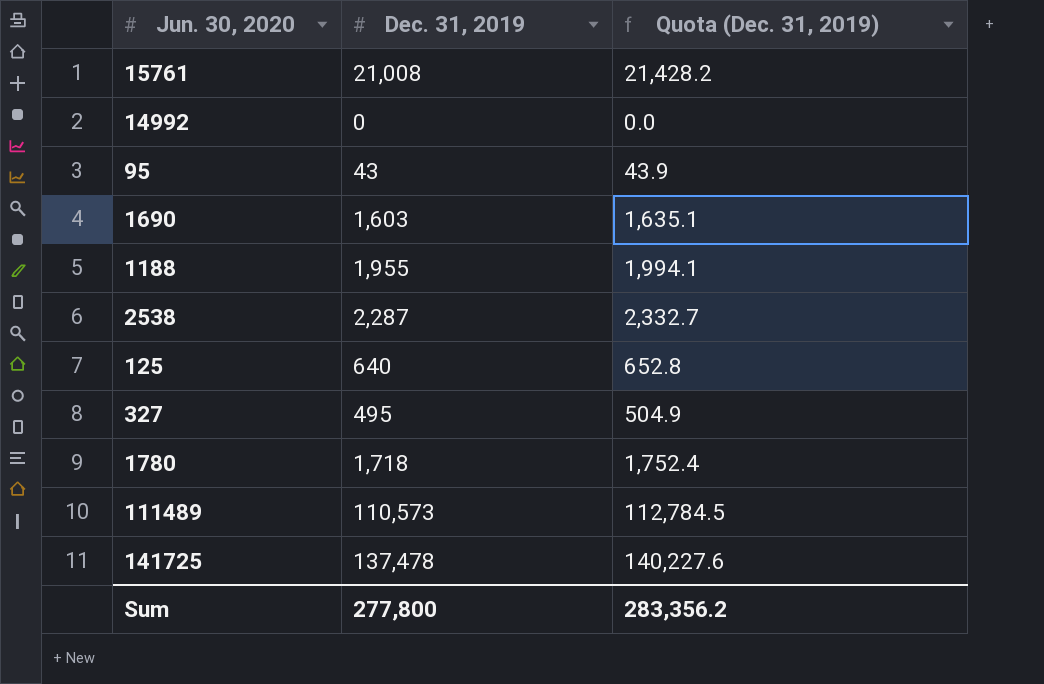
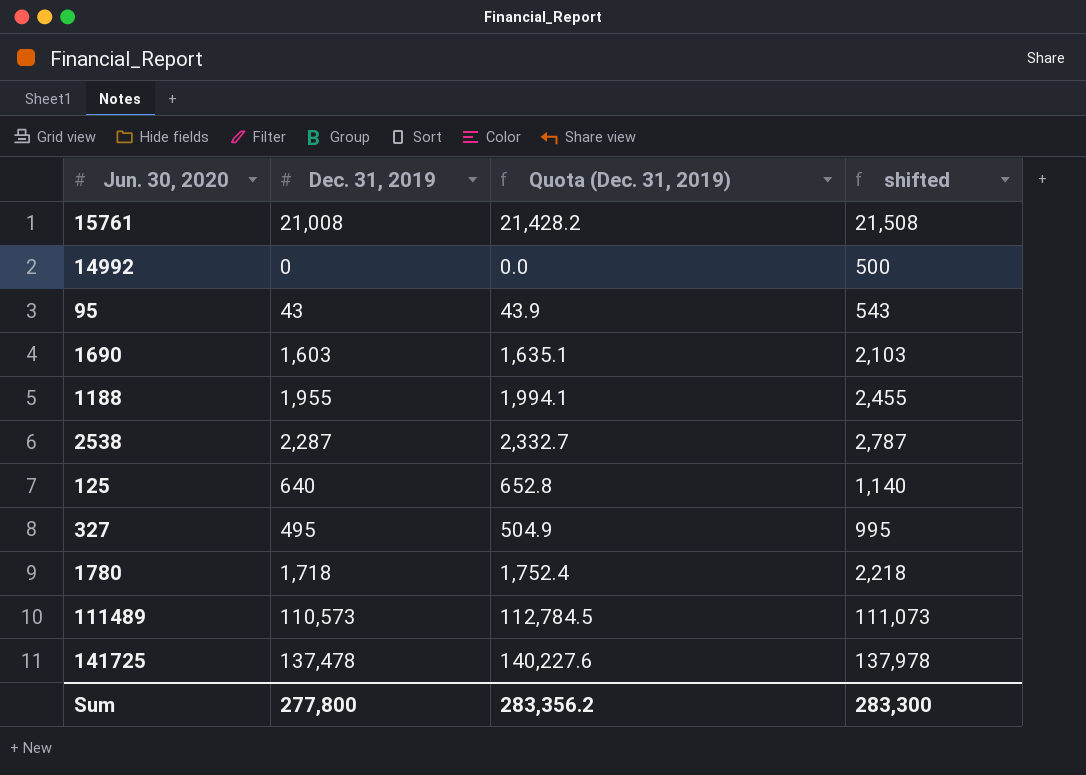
column shifted | formula: none -> [Dec. 31, 2019] + 500

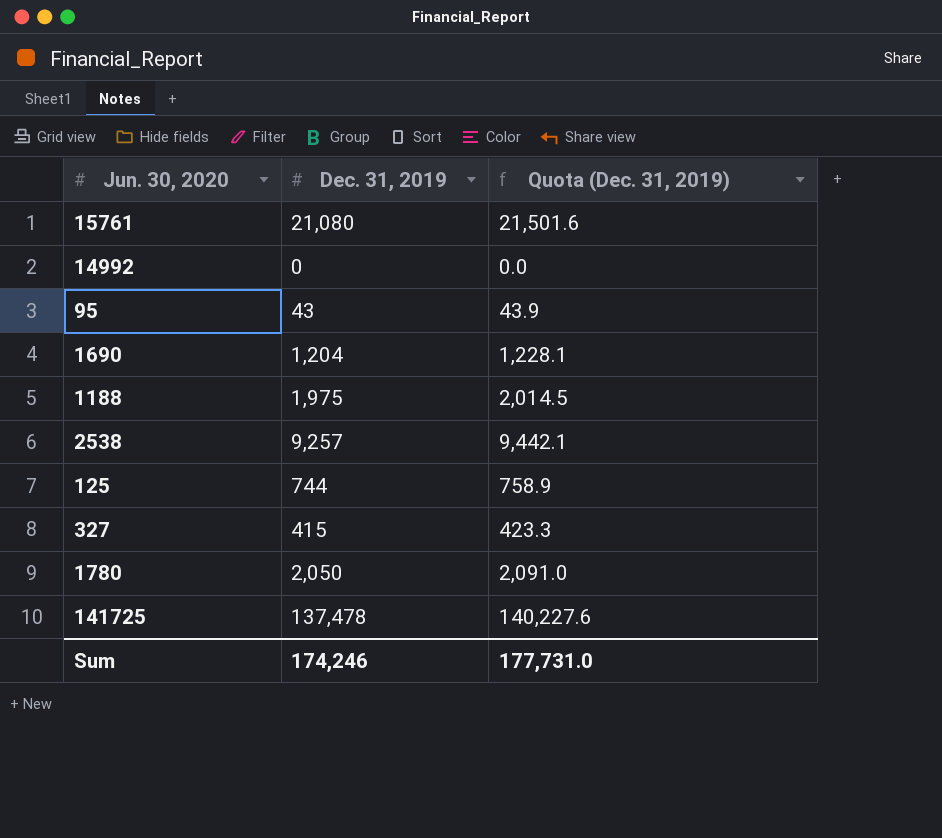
column shifted | formula: [Dec. 31, 2019] + 500 -> none
row 111489: 110,573 | 112,784.5 | 111,073 -> none
15761 | Dec. 31, 2019: 21,008 -> 21,080
15761 | Quota (Dec. 31, 2019): 21,428.2 -> 21,501.6
1690 | Dec. 31, 2019: 1,603 -> 1,204
1690 | Quota (Dec. 31, 2019): 1,635.1 -> 1,228.1
1188 | Dec. 31, 2019: 1,955 -> 1,975
1188 | Quota (Dec. 31, 2019): 1,994.1 -> 2,014.5
2538 | Dec. 31, 2019: 2,287 -> 9,257
2538 | Quota (Dec. 31, 2019): 2,332.7 -> 9,442.1
125 | Dec. 31, 2019: 640 -> 744
125 | Quota (Dec. 31, 2019): 652.8 -> 758.9
327 | Dec. 31, 2019: 495 -> 415
327 | Quota (Dec. 31, 2019): 504.9 -> 423.3
1780 | Dec. 31, 2019: 1,718 -> 2,050
1780 | Quota (Dec. 31, 2019): 1,752.4 -> 2,091.0
Sum | Dec. 31, 2019: 277,800 -> 174,246
Sum | Quota (Dec. 31, 2019): 283,356.2 -> 177,731.0

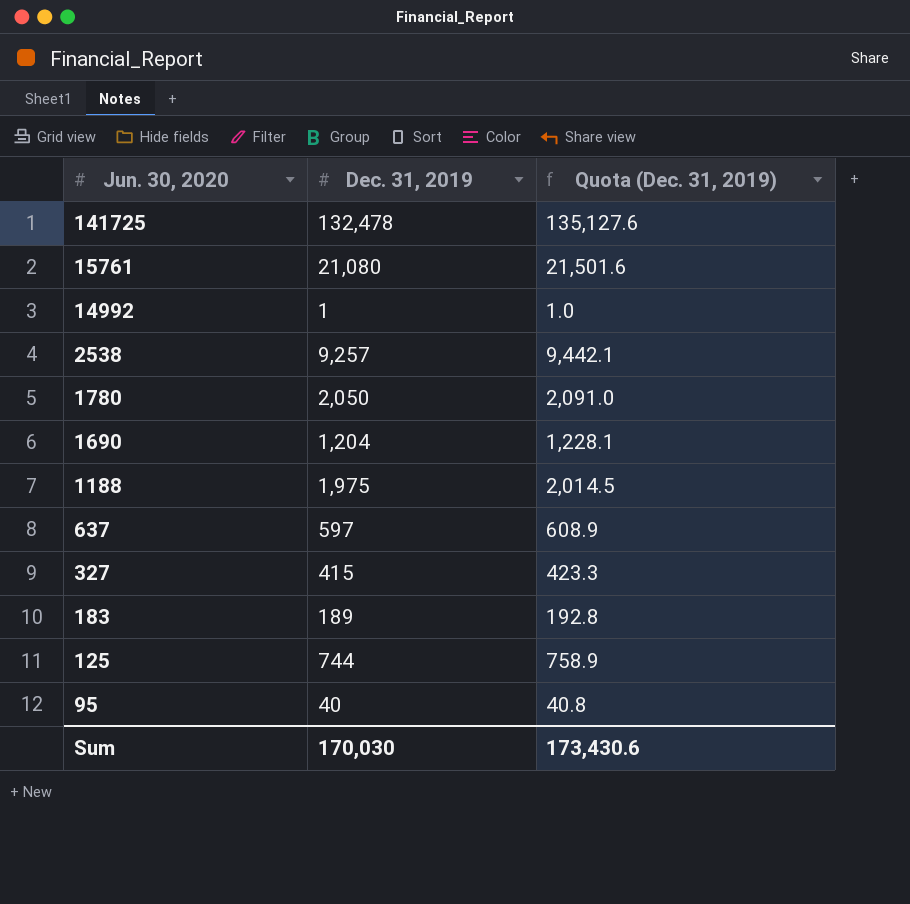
row order: none -> Jun. 30, 2020 descending
141725 | Dec. 31, 2019: 137,478 -> 132,478
141725 | Quota (Dec. 31, 2019): 140,227.6 -> 135,127.6
14992 | Dec. 31, 2019: 0 -> 1
14992 | Quota (Dec. 31, 2019): 0.0 -> 1.0
row 637: none -> 597 | 608.9
row 183: none -> 189 | 192.8
95 | Dec. 31, 2019: 43 -> 40
95 | Quota (Dec. 31, 2019): 43.9 -> 40.8
Sum | Dec. 31, 2019: 174,246 -> 170,030
Sum | Quota (Dec. 31, 2019): 177,731.0 -> 173,430.6

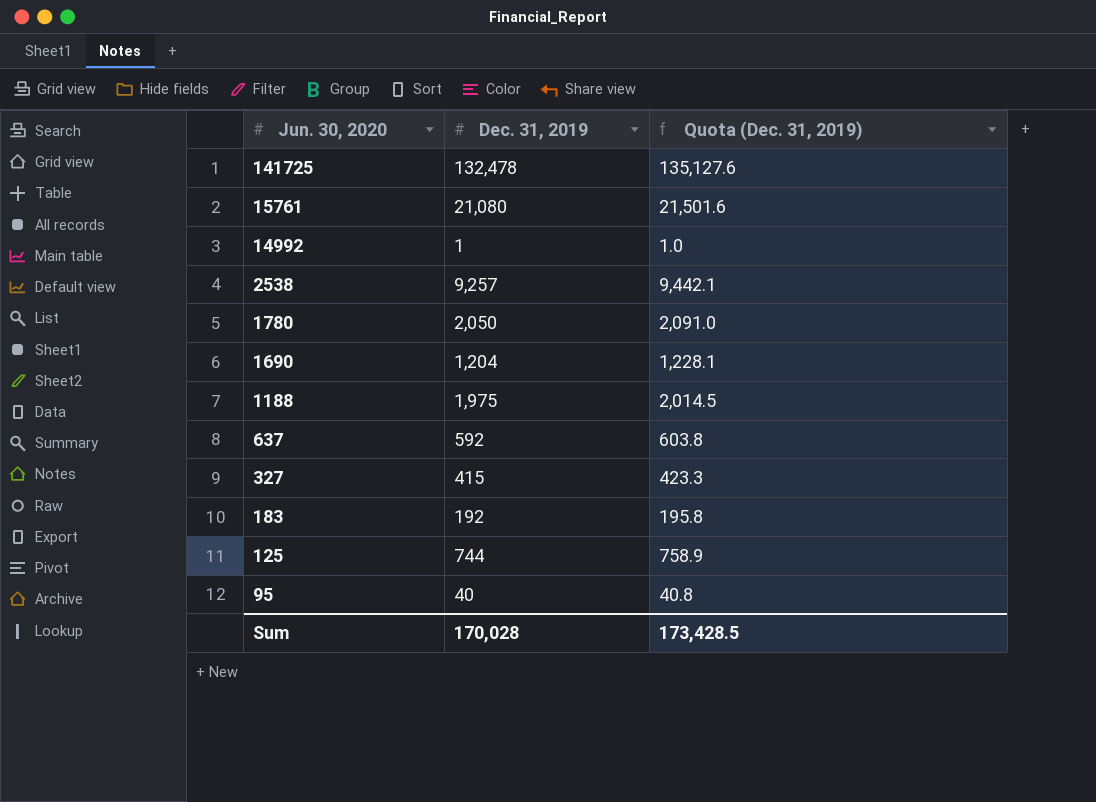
637 | Dec. 31, 2019: 597 -> 592
637 | Quota (Dec. 31, 2019): 608.9 -> 603.8
183 | Dec. 31, 2019: 189 -> 192
183 | Quota (Dec. 31, 2019): 192.8 -> 195.8
Sum | Dec. 31, 2019: 170,030 -> 170,028
Sum | Quota (Dec. 31, 2019): 173,430.6 -> 173,428.5

